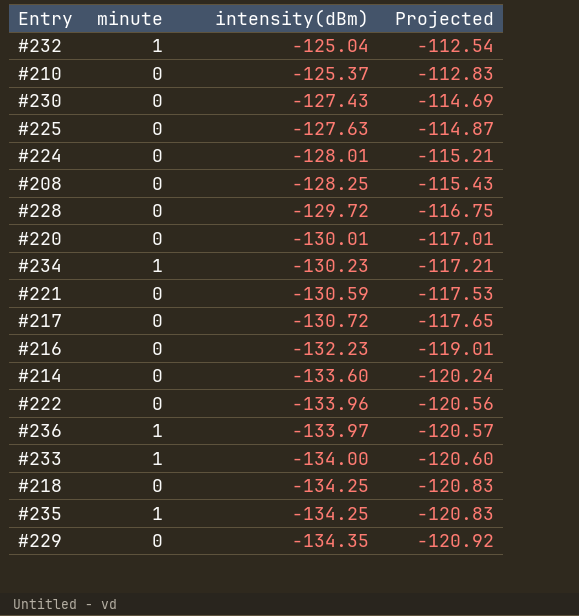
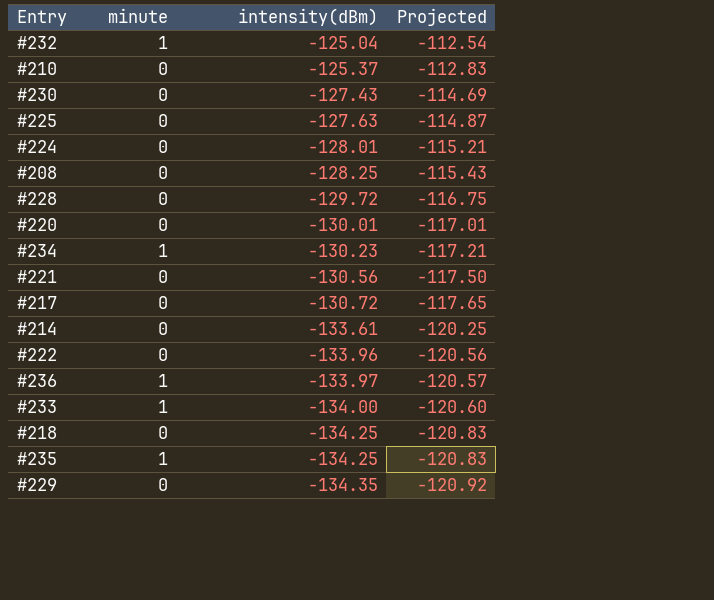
row #216: 0 | -132.23 | -119.01 -> none
#221 | intensity(dBm): -130.59 -> -130.56
#221 | Projected: -117.53 -> -117.50
#214 | intensity(dBm): -133.60 -> -133.61
#214 | Projected: -120.24 -> -120.25

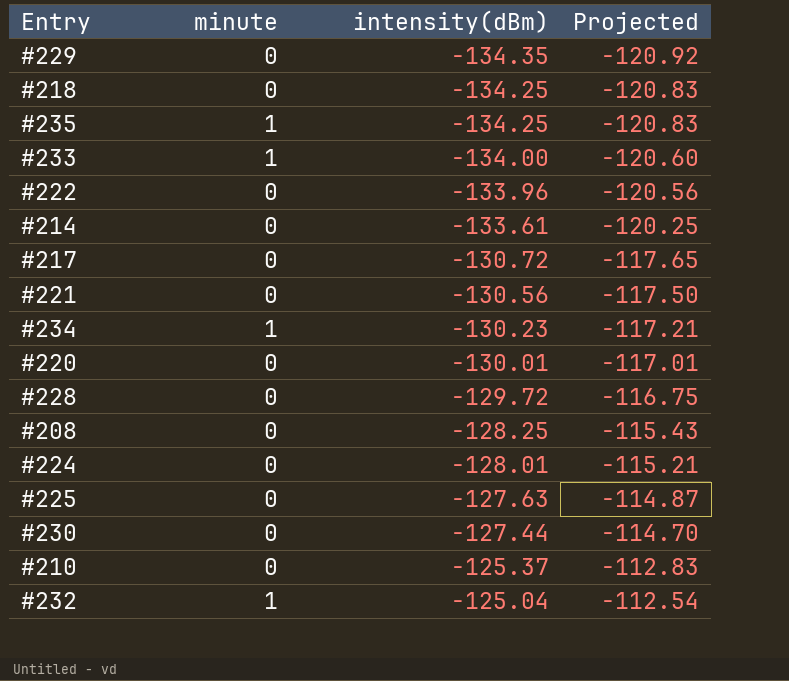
row order: intensity(dBm) descending -> intensity(dBm) ascending
row #236: 1 | -133.97 | -120.57 -> none
#230 | intensity(dBm): -127.43 -> -127.44
#230 | Projected: -114.69 -> -114.70

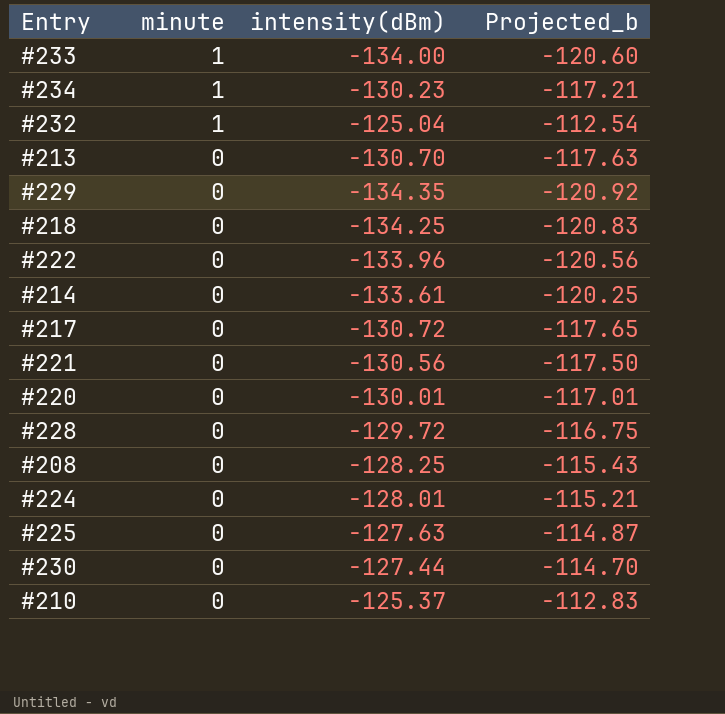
row order: intensity(dBm) ascending -> minute descending
column name: Projected -> Projected_b
row #235: 1 | -134.25 | -120.83 -> none
row #213: none -> 0 | -130.70 | -117.63

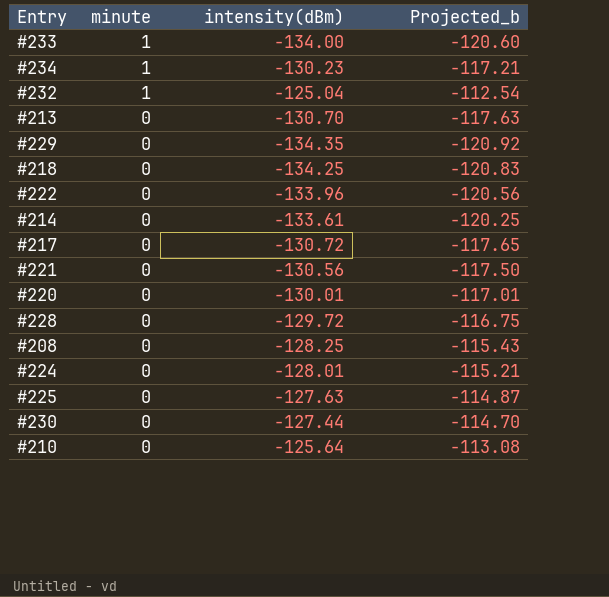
#210 | intensity(dBm): -125.37 -> -125.64
#210 | Projected_b: -112.83 -> -113.08

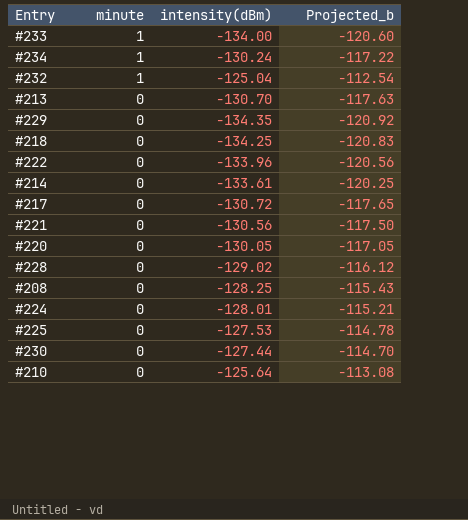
#234 | intensity(dBm): -130.23 -> -130.24
#234 | Projected_b: -117.21 -> -117.22
#220 | intensity(dBm): -130.01 -> -130.05
#220 | Projected_b: -117.01 -> -117.05
#228 | intensity(dBm): -129.72 -> -129.02
#228 | Projected_b: -116.75 -> -116.12
#225 | intensity(dBm): -127.63 -> -127.53
#225 | Projected_b: -114.87 -> -114.78

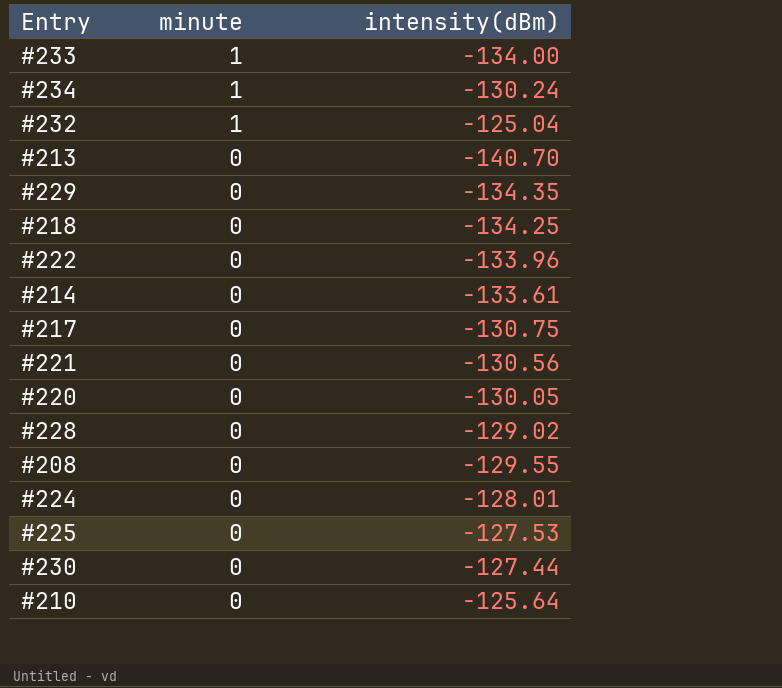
column Projected_b | formula: [intensity(dBm)] * 0.9 -> none
#213 | intensity(dBm): -130.70 -> -140.70
#217 | intensity(dBm): -130.72 -> -130.75
#208 | intensity(dBm): -128.25 -> -129.55

